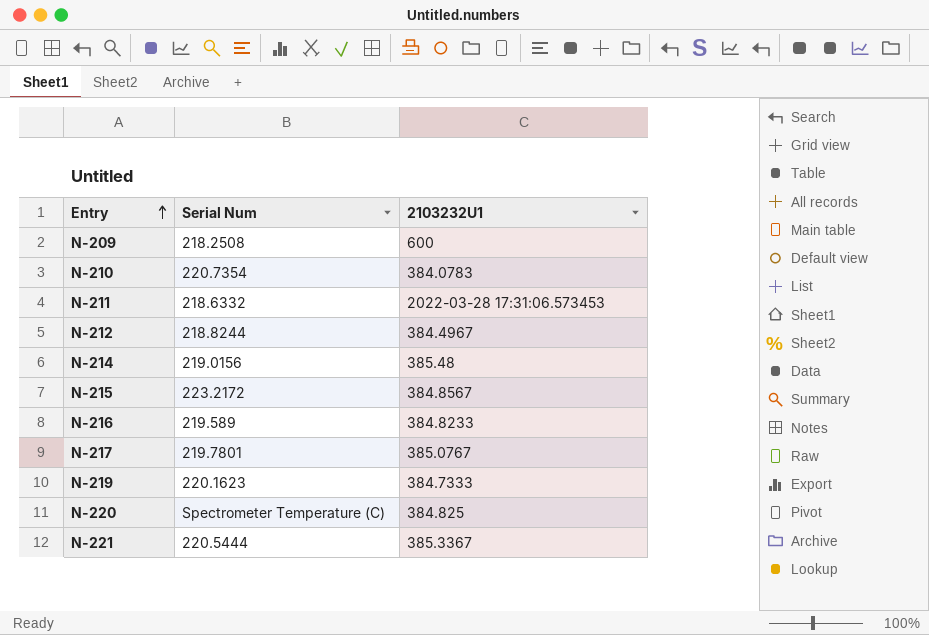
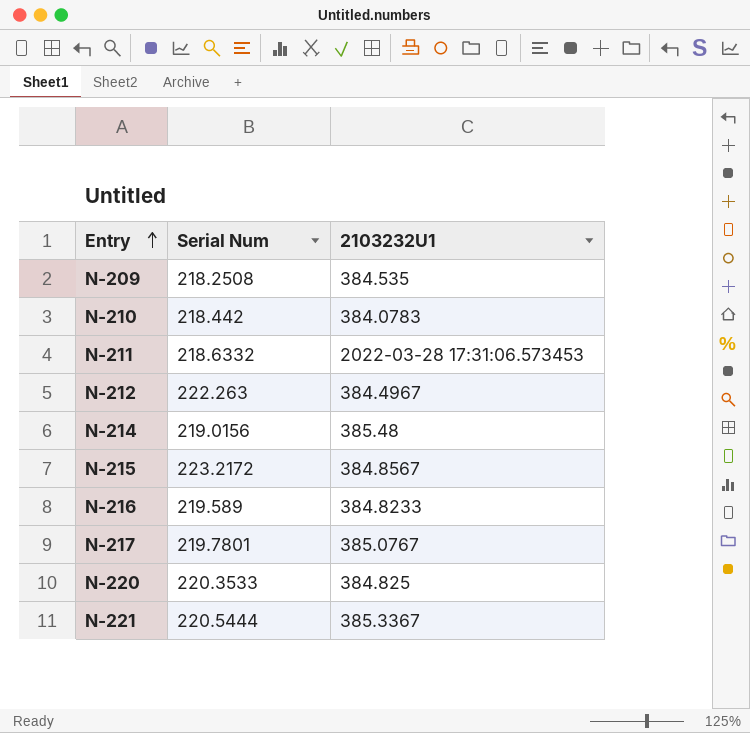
row N-219: 220.1623 | 384.7333 -> none
N-209 | 2103232U1: 600 -> 384.535
N-210 | Serial Num: 220.7354 -> 218.442
N-212 | Serial Num: 218.8244 -> 222.263
N-220 | Serial Num: Spectrometer Temperature (C) -> 220.3533

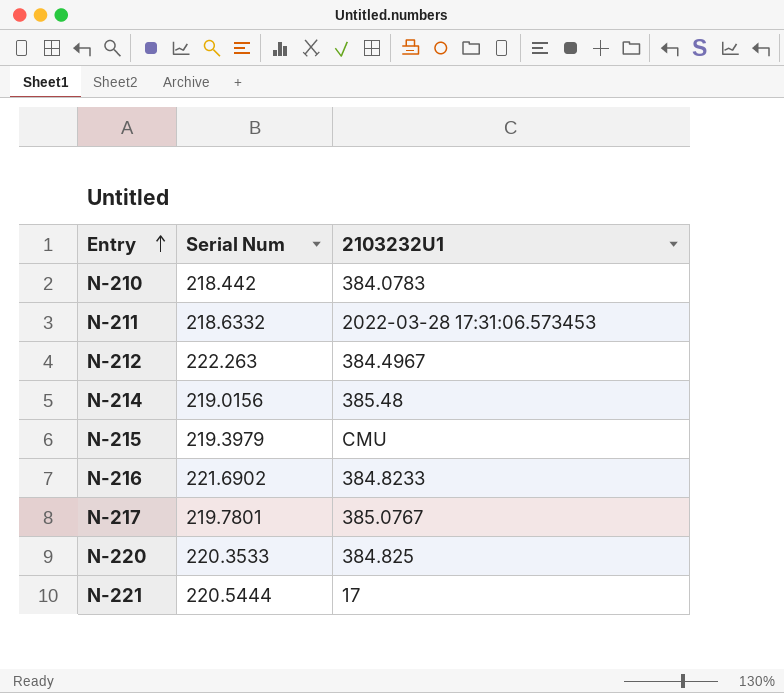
row N-209: 218.2508 | 384.535 -> none
N-215 | Serial Num: 223.2172 -> 219.3979
N-215 | 2103232U1: 384.8567 -> CMU
N-216 | Serial Num: 219.589 -> 221.6902
N-221 | 2103232U1: 385.3367 -> 17

